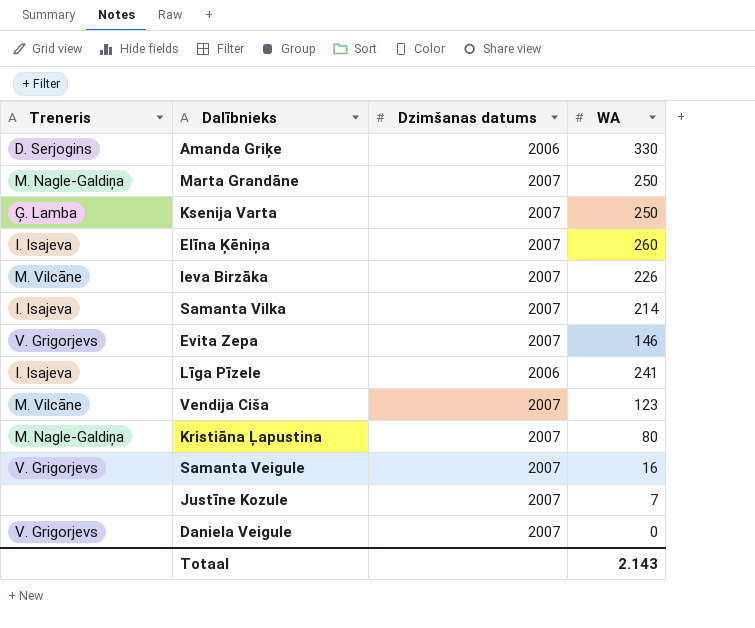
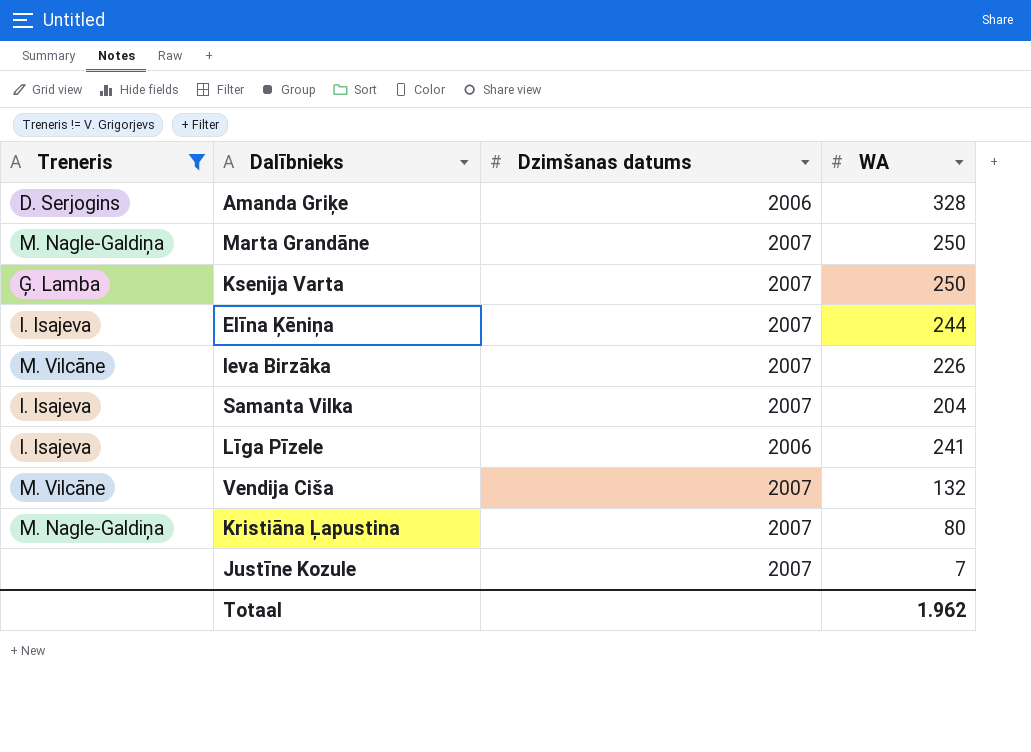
filter: none -> Treneris != V. Grigorjevs
Amanda Griķe | WA: 330 -> 328
Elīna Ķēniņa | WA: 260 -> 244
Samanta Vilka | WA: 214 -> 204
Vendija Ciša | WA: 123 -> 132
Totaal | WA: 2.143 -> 1.962

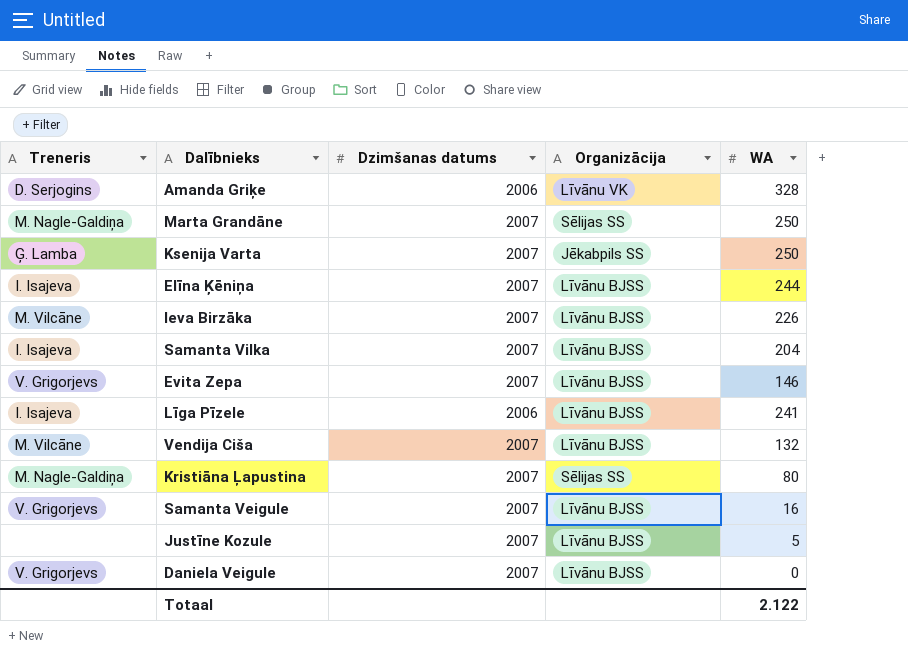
filter: Treneris != V. Grigorjevs -> none
column Organizācija | position: none -> 4
Justīne Kozule | WA: 7 -> 5
Totaal | WA: 1.962 -> 2.122

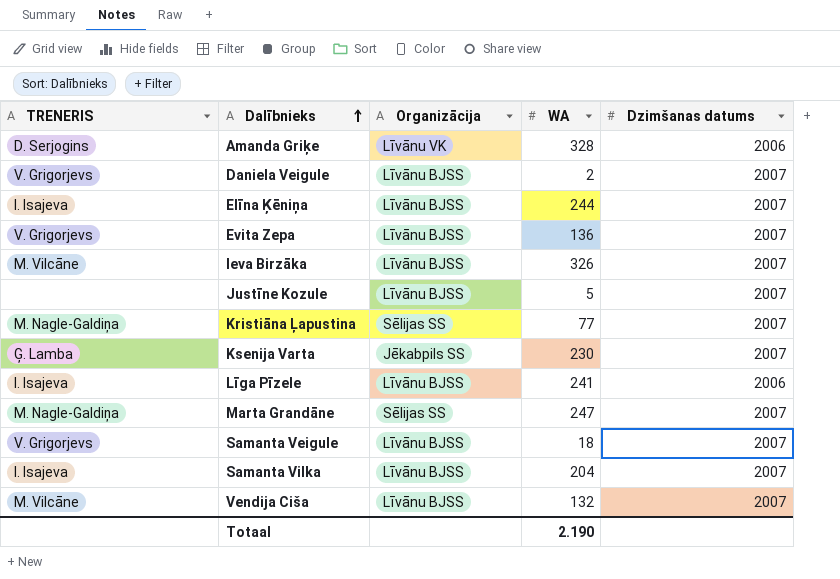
row order: none -> Dalībnieks ascending
column name: Treneris -> TRENERIS
column Dzimšanas datums | position: 3 -> 5
Daniela Veigule | WA: 0 -> 2
Evita Zepa | WA: 146 -> 136
Ieva Birzāka | WA: 226 -> 326
Kristiāna Ļapustina | WA: 80 -> 77
Ksenija Varta | WA: 250 -> 230
Marta Grandāne | WA: 250 -> 247
Samanta Veigule | WA: 16 -> 18
Totaal | WA: 2.122 -> 2.190

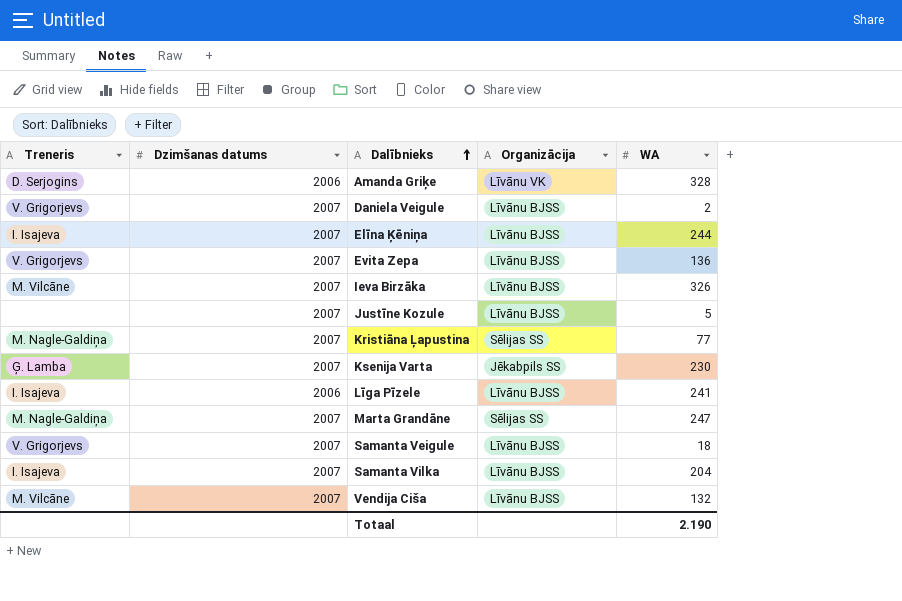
column name: TRENERIS -> Treneris
column Dzimšanas datums | position: 5 -> 2

